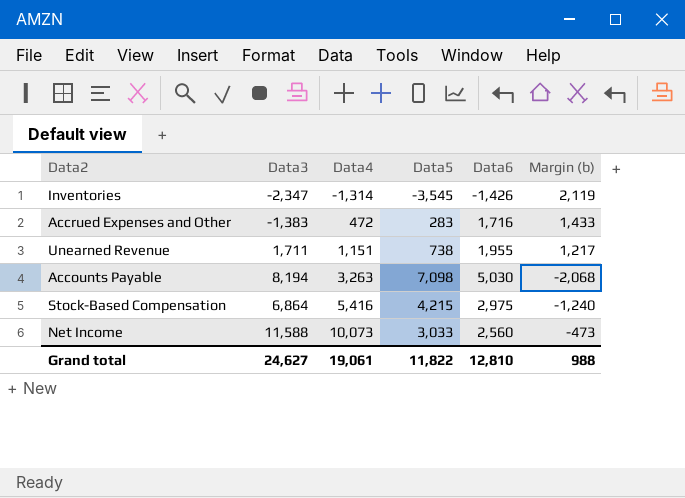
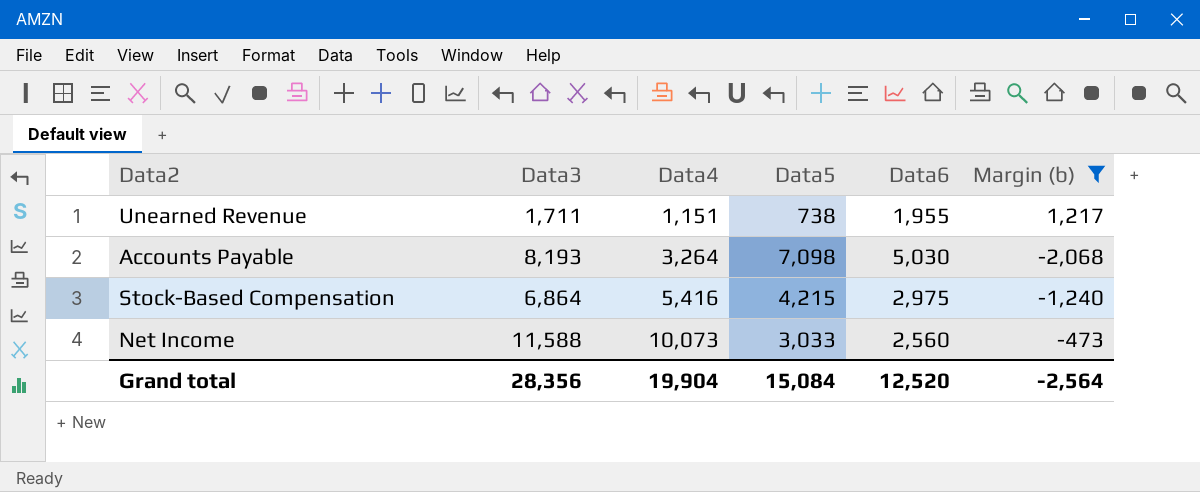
filter: none -> Margin (b) <= 1,217
Accounts Payable | Data3: 8,194 -> 8,193
Accounts Payable | Data4: 3,263 -> 3,264
Grand total | Data3: 24,627 -> 28,356
Grand total | Data4: 19,061 -> 19,904
Grand total | Data5: 11,822 -> 15,084
Grand total | Data6: 12,810 -> 12,520
Grand total | Margin (b): 988 -> -2,564

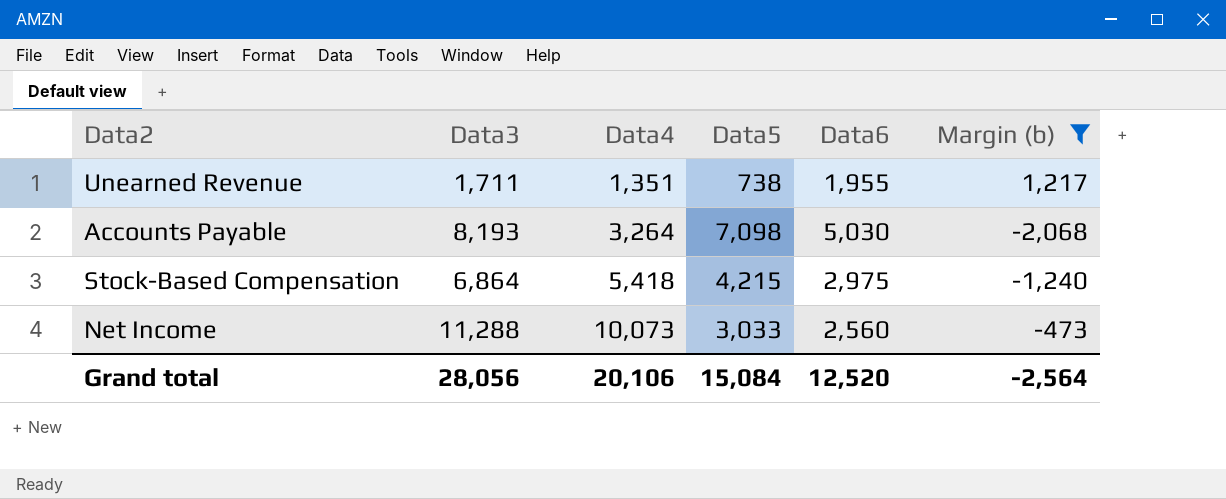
Unearned Revenue | Data4: 1,151 -> 1,351
Stock-Based Compensation | Data4: 5,416 -> 5,418
Net Income | Data3: 11,588 -> 11,288
Grand total | Data3: 28,356 -> 28,056
Grand total | Data4: 19,904 -> 20,106

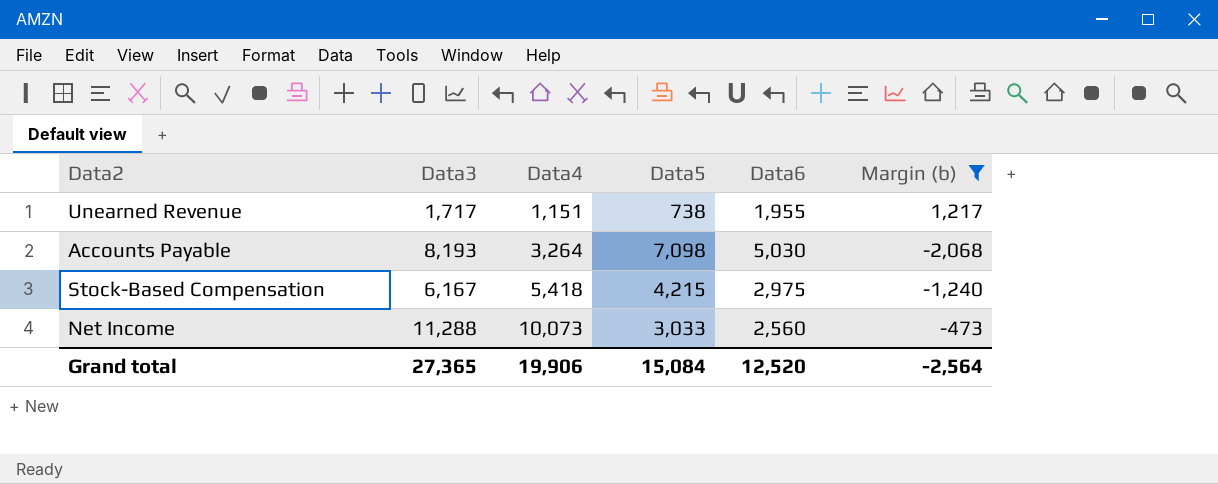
Unearned Revenue | Data3: 1,711 -> 1,717
Unearned Revenue | Data4: 1,351 -> 1,151
Stock-Based Compensation | Data3: 6,864 -> 6,167
Grand total | Data3: 28,056 -> 27,365
Grand total | Data4: 20,106 -> 19,906

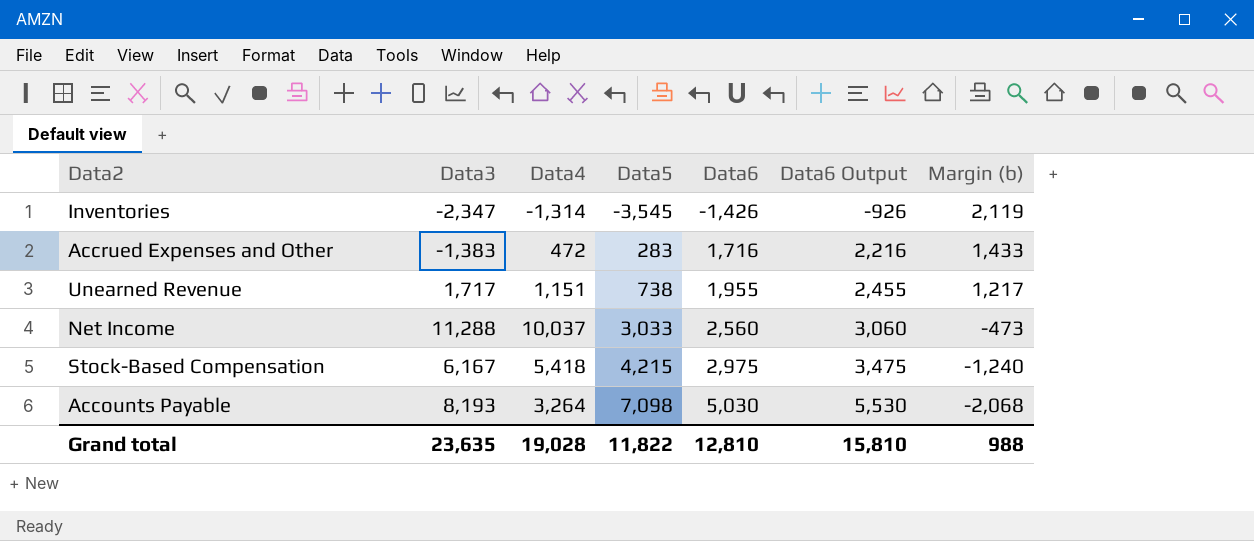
filter: Margin (b) <= 1,217 -> none
row order: Data4 ascending -> Data5 ascending
column Data6 Output | formula: none -> [Data6] + 500
Net Income | Data4: 10,073 -> 10,037
Grand total | Data3: 27,365 -> 23,635
Grand total | Data4: 19,906 -> 19,028
Grand total | Data5: 15,084 -> 11,822
Grand total | Data6: 12,520 -> 12,810
Grand total | Margin (b): -2,564 -> 988

